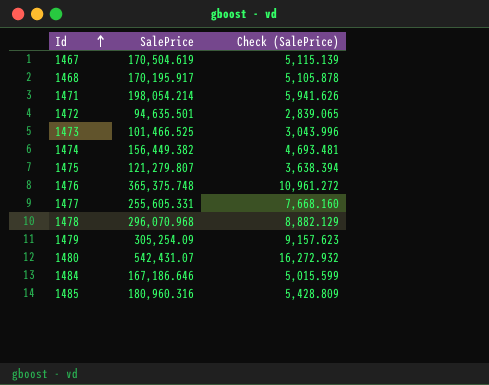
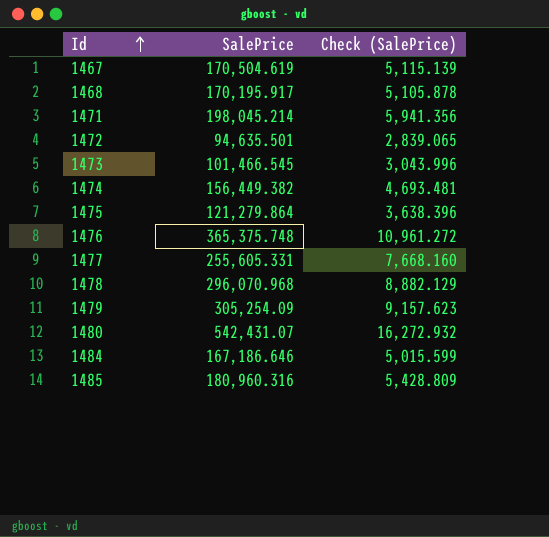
1471 | SalePrice: 198,054.214 -> 198,045.214
1471 | Check (SalePrice): 5,941.626 -> 5,941.356
1473 | SalePrice: 101,466.525 -> 101,466.545
1475 | SalePrice: 121,279.807 -> 121,279.864
1475 | Check (SalePrice): 3,638.394 -> 3,638.396

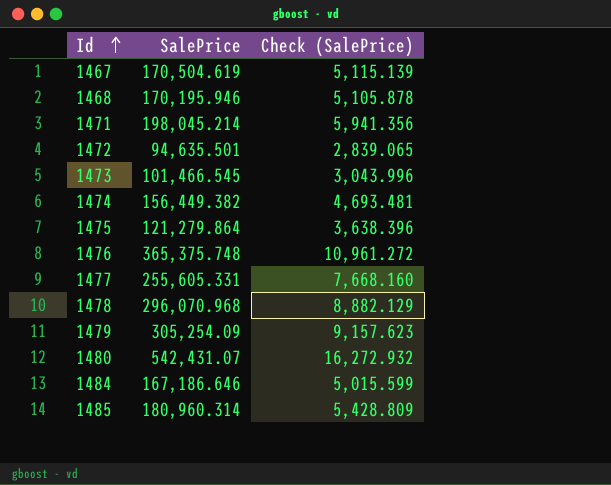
1468 | SalePrice: 170,195.917 -> 170,195.946
1485 | SalePrice: 180,960.316 -> 180,960.314

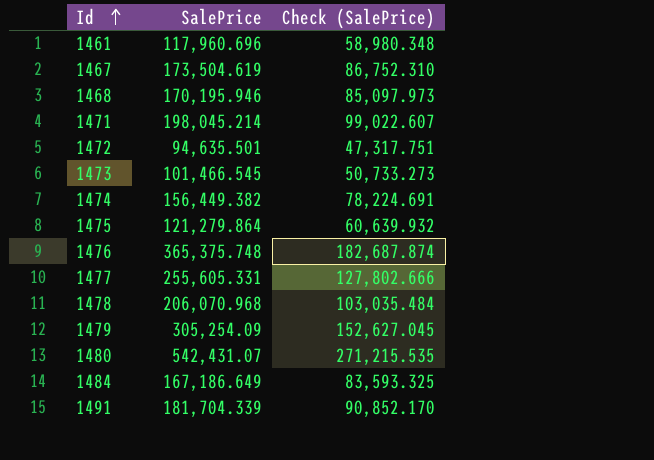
column Check (SalePrice) | formula: [SalePrice] * 0.03 -> [SalePrice] * 0.5
row 1485: 180,960.314 | 5,428.809 -> none
row 1461: none -> 117,960.696 | 58,980.348
1467 | SalePrice: 170,504.619 -> 173,504.619
1478 | SalePrice: 296,070.968 -> 206,070.968
1484 | SalePrice: 167,186.646 -> 167,186.649
row 1491: none -> 181,704.339 | 90,852.170

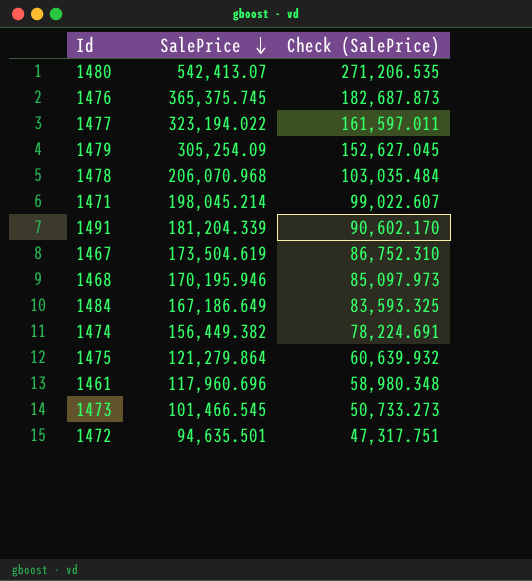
row order: Id ascending -> SalePrice descending
1480 | SalePrice: 542,431.07 -> 542,413.07
1480 | Check (SalePrice): 271,215.535 -> 271,206.535
1476 | SalePrice: 365,375.748 -> 365,375.745
1476 | Check (SalePrice): 182,687.874 -> 182,687.873
1477 | SalePrice: 255,605.331 -> 323,194.022
1477 | Check (SalePrice): 127,802.666 -> 161,597.011
1491 | SalePrice: 181,704.339 -> 181,204.339
1491 | Check (SalePrice): 90,852.170 -> 90,602.170

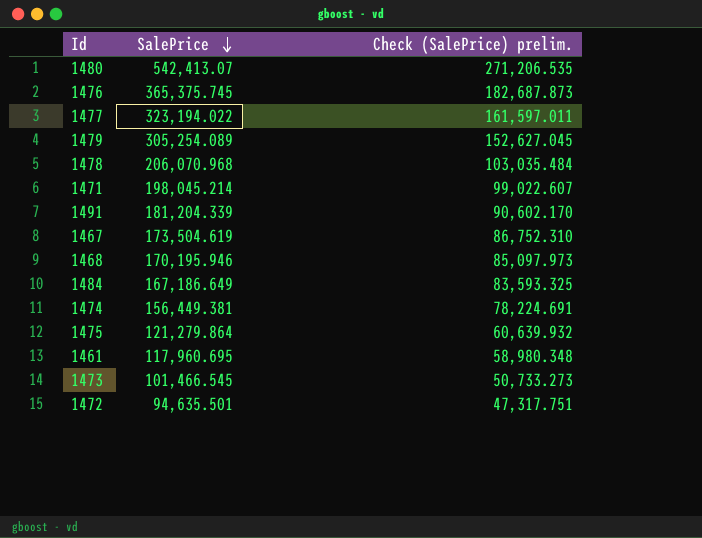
column name: Check (SalePrice) -> Check (SalePrice) prelim.
1479 | SalePrice: 305,254.09 -> 305,254.089
1474 | SalePrice: 156,449.382 -> 156,449.381
1461 | SalePrice: 117,960.696 -> 117,960.695

